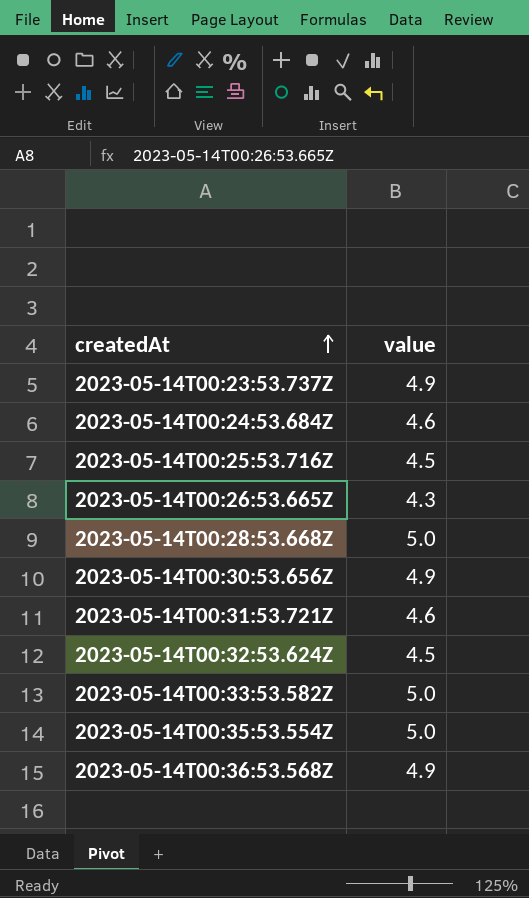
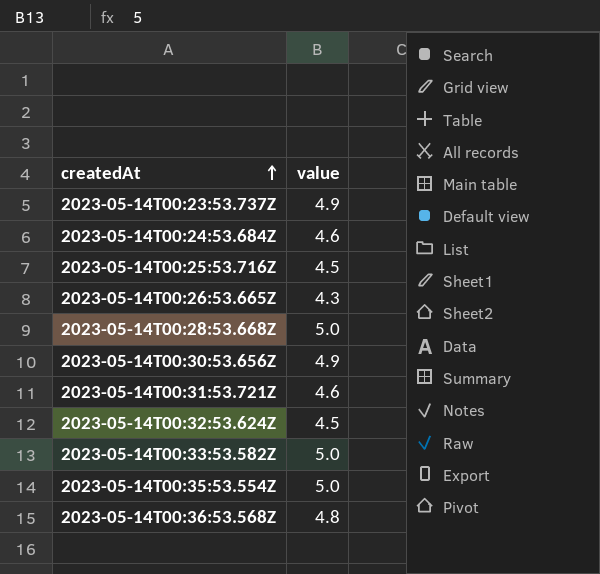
2023-05-14T00:36:53.568Z | value: 4.9 -> 4.8

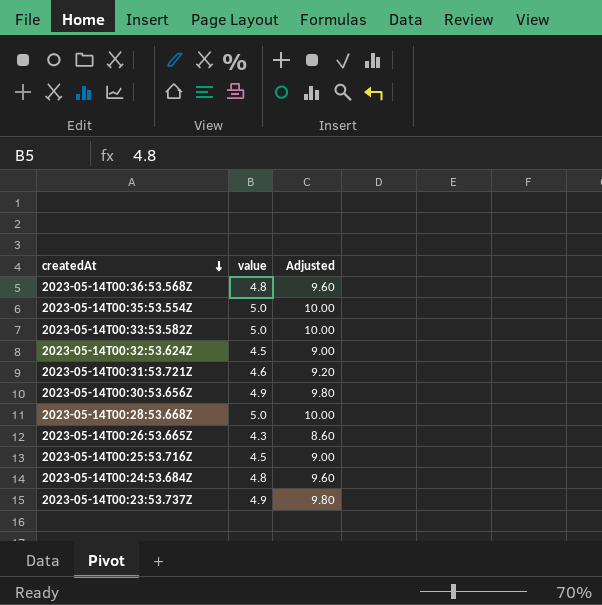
row order: createdAt ascending -> createdAt descending
column Adjusted | formula: none -> [value] * 2
2023-05-14T00:24:53.684Z | value: 4.6 -> 4.8

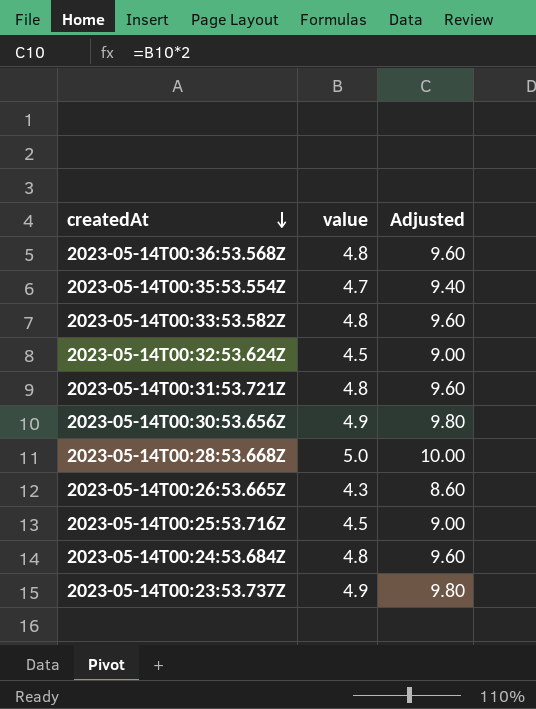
2023-05-14T00:35:53.554Z | value: 5.0 -> 4.7
2023-05-14T00:35:53.554Z | Adjusted: 10.00 -> 9.40
2023-05-14T00:33:53.582Z | value: 5.0 -> 4.8
2023-05-14T00:33:53.582Z | Adjusted: 10.00 -> 9.60
2023-05-14T00:31:53.721Z | value: 4.6 -> 4.8
2023-05-14T00:31:53.721Z | Adjusted: 9.20 -> 9.60

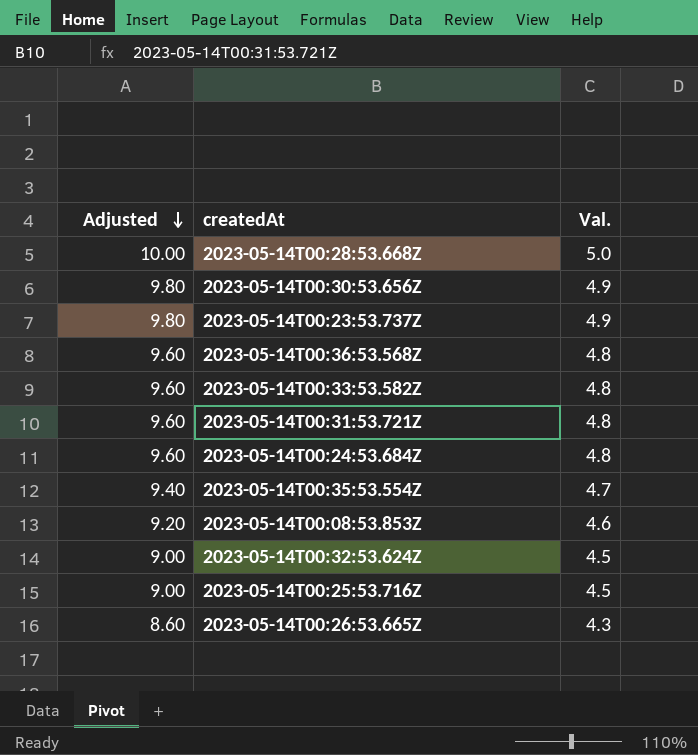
row order: createdAt descending -> Adjusted descending
column Adjusted | position: 3 -> 1
column name: value -> Val.
row 2023-05-14T00:08:53.853Z: none -> 9.20 | 4.6

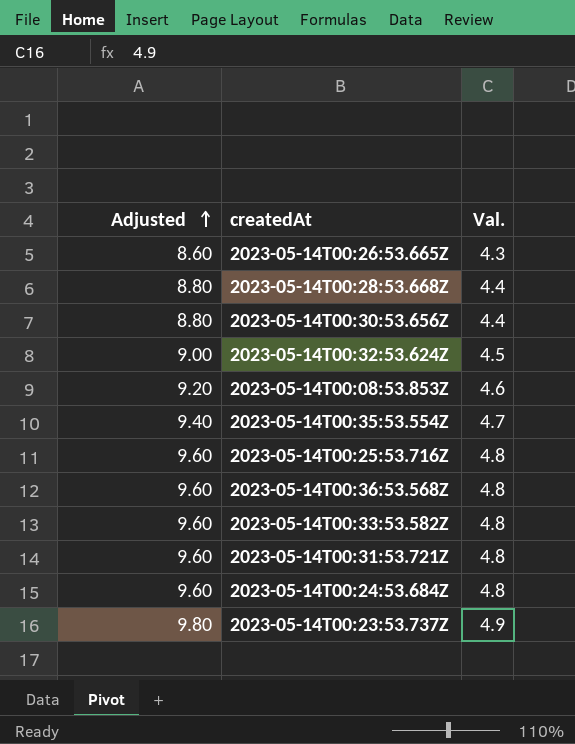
row order: Adjusted descending -> Adjusted ascending
2023-05-14T00:28:53.668Z | Adjusted: 10.00 -> 8.80
2023-05-14T00:28:53.668Z | Val.: 5.0 -> 4.4
2023-05-14T00:30:53.656Z | Adjusted: 9.80 -> 8.80
2023-05-14T00:30:53.656Z | Val.: 4.9 -> 4.4
2023-05-14T00:25:53.716Z | Adjusted: 9.00 -> 9.60
2023-05-14T00:25:53.716Z | Val.: 4.5 -> 4.8

